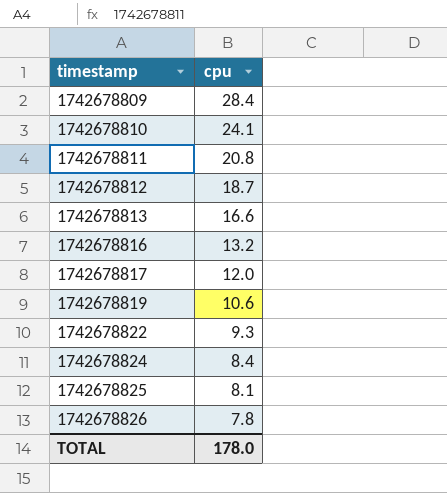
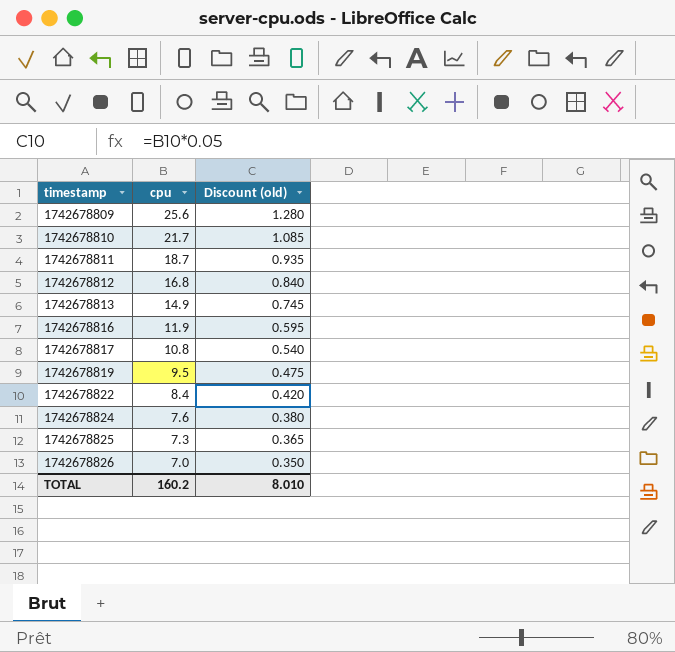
column Discount (old) | formula: none -> [cpu] * 0.05
1742678809 | cpu: 28.4 -> 25.6
1742678810 | cpu: 24.1 -> 21.7
1742678811 | cpu: 20.8 -> 18.7
1742678812 | cpu: 18.7 -> 16.8
1742678813 | cpu: 16.6 -> 14.9
1742678816 | cpu: 13.2 -> 11.9
1742678817 | cpu: 12.0 -> 10.8
1742678819 | cpu: 10.6 -> 9.5
1742678822 | cpu: 9.3 -> 8.4
1742678824 | cpu: 8.4 -> 7.6
1742678825 | cpu: 8.1 -> 7.3
1742678826 | cpu: 7.8 -> 7.0
TOTAL | cpu: 178.0 -> 160.2

